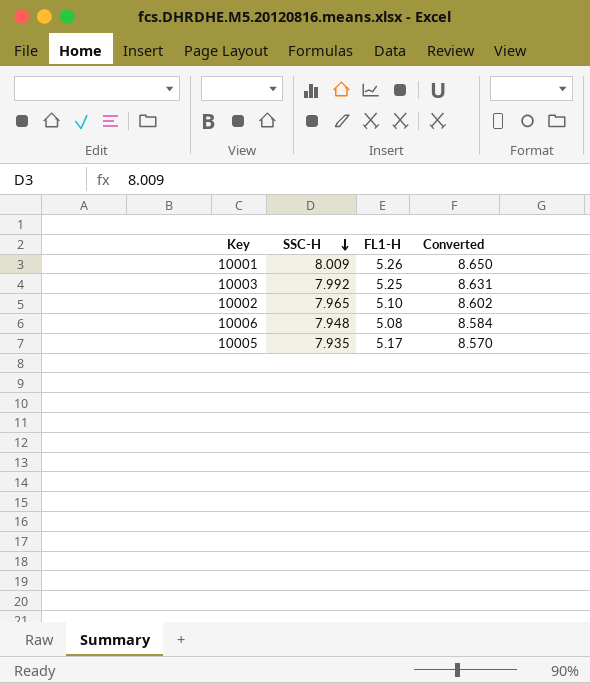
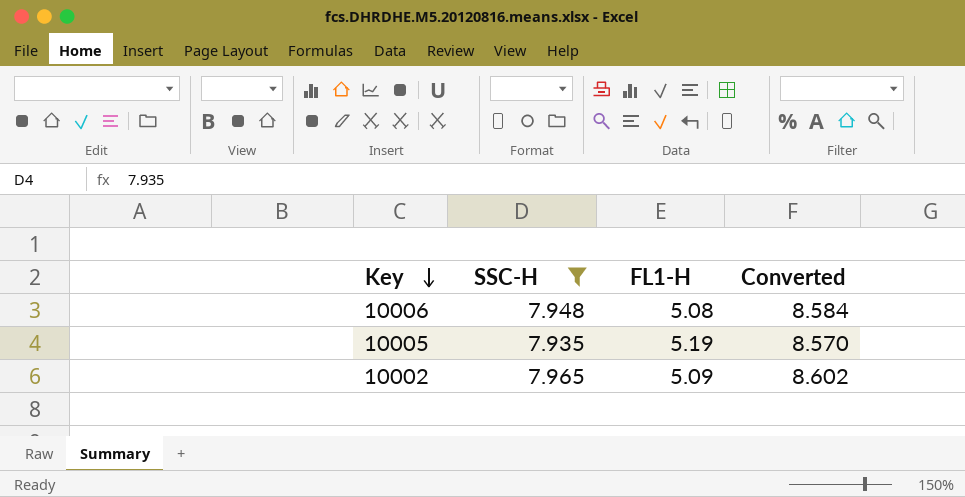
filter: none -> SSC-H <= 7.965
row order: SSC-H descending -> Key descending
10005 | FL1-H: 5.17 -> 5.19
10002 | FL1-H: 5.10 -> 5.09

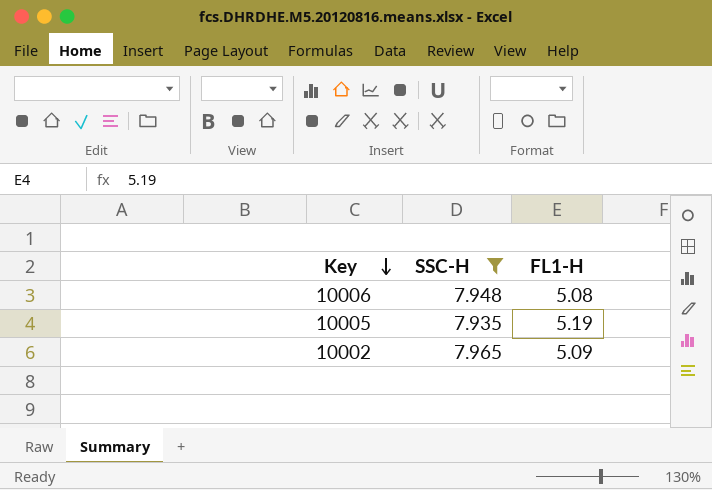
column Converted | formula: [SSC-H] * 1.08 -> none

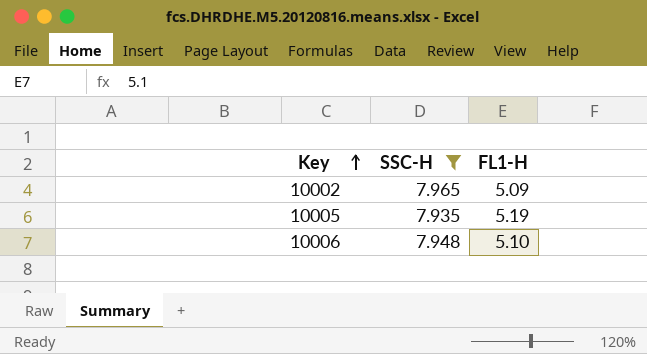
row order: Key descending -> Key ascending
10006 | FL1-H: 5.08 -> 5.10

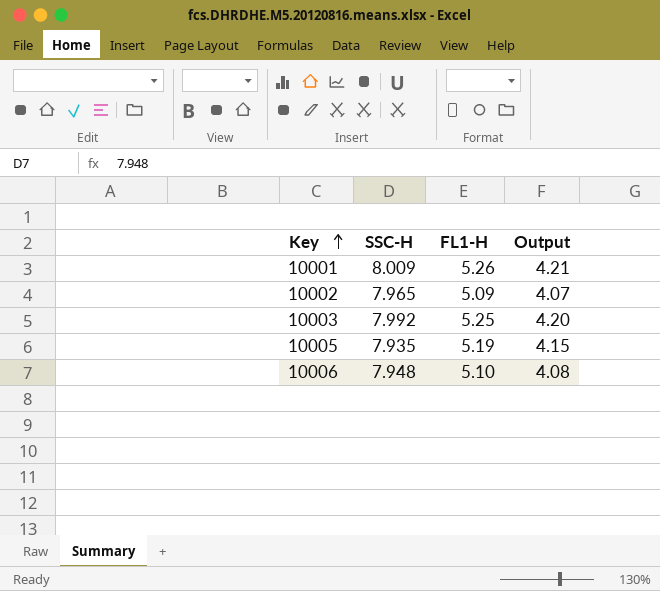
filter: SSC-H <= 7.965 -> none
column Output | formula: none -> [FL1-H] * 0.8

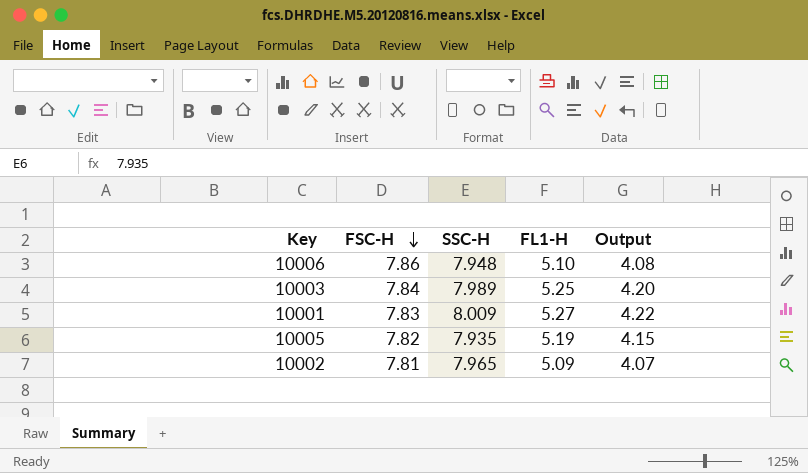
row order: Key ascending -> FSC-H descending
column FSC-H | position: none -> 2
10003 | SSC-H: 7.992 -> 7.989
10001 | FL1-H: 5.26 -> 5.27
10001 | Output: 4.21 -> 4.22

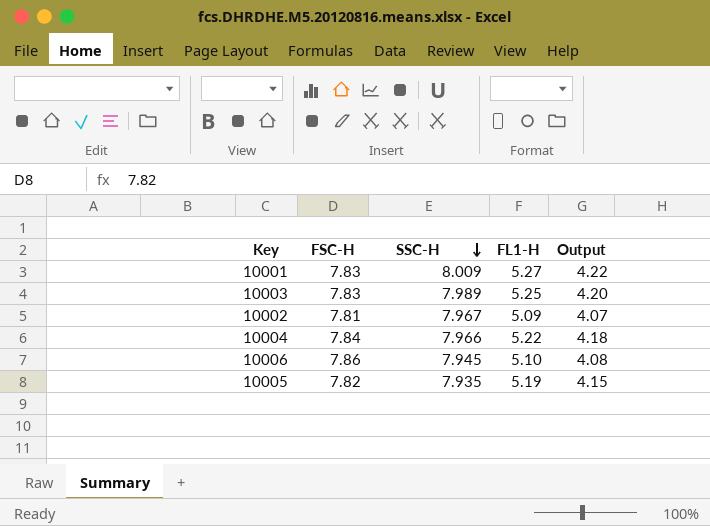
row order: FSC-H descending -> SSC-H descending
10003 | FSC-H: 7.84 -> 7.83
10002 | SSC-H: 7.965 -> 7.967
row 10004: none -> 7.84 | 7.966 | 5.22 | 4.18
10006 | SSC-H: 7.948 -> 7.945

